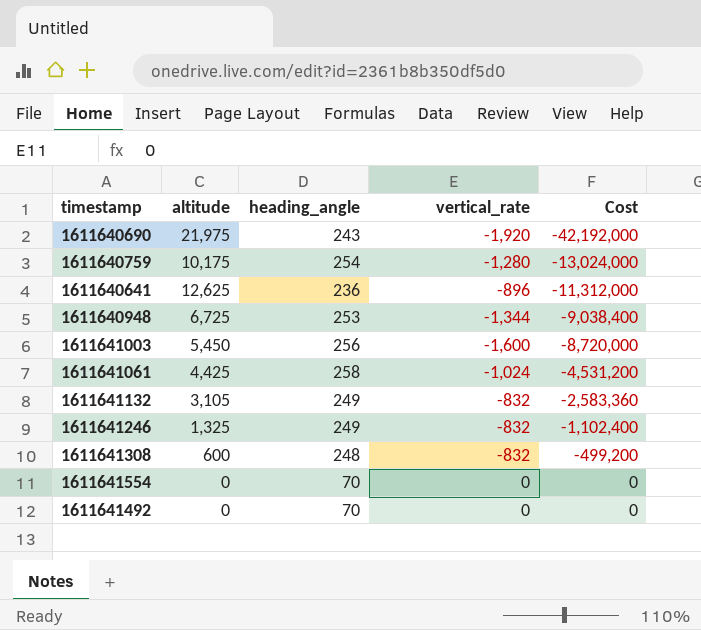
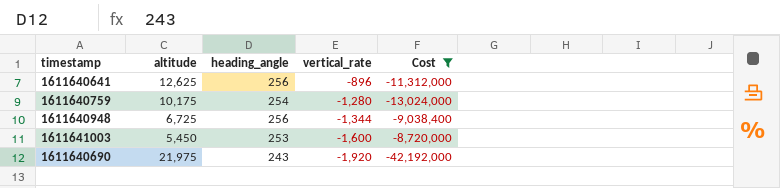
filter: none -> Cost <= -8,720,000
row order: Cost ascending -> vertical_rate descending
1611640641 | heading_angle: 236 -> 256
1611640948 | heading_angle: 253 -> 256
1611641003 | heading_angle: 256 -> 253

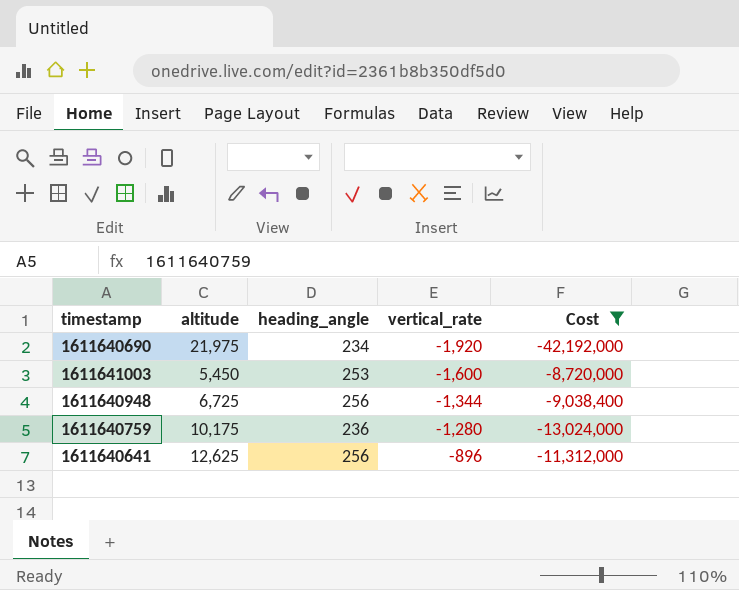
row order: vertical_rate descending -> vertical_rate ascending
1611640690 | heading_angle: 243 -> 234
1611640759 | heading_angle: 254 -> 236

